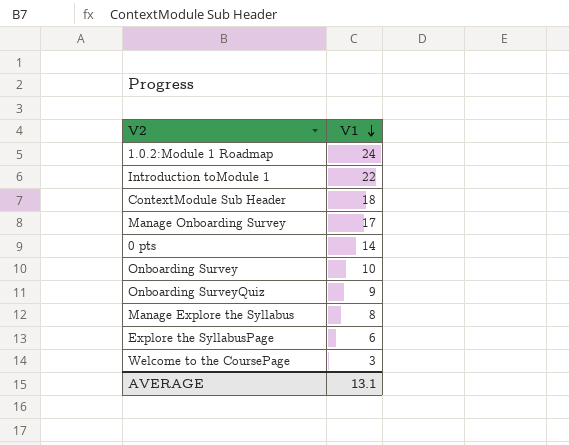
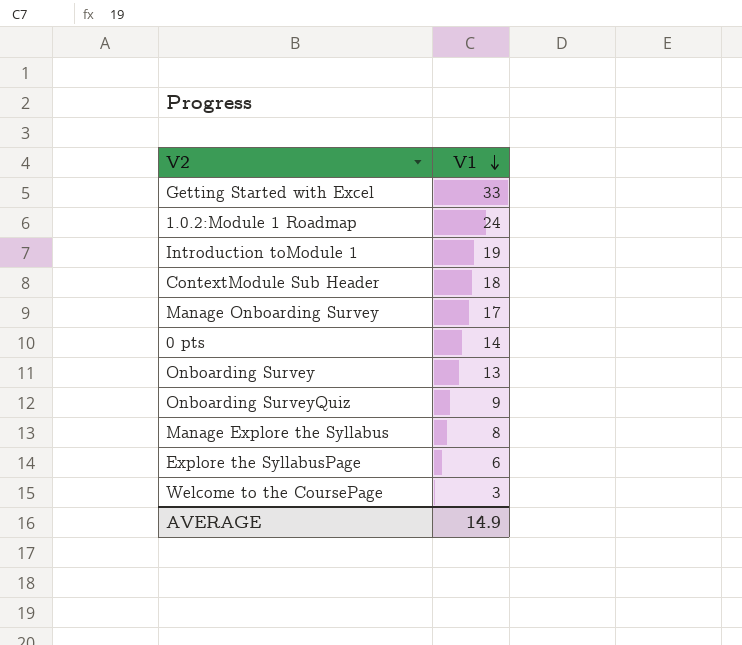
row Getting Started with Excel: none -> 33
Introduction toModule 1 | V1: 22 -> 19
Onboarding Survey | V1: 10 -> 13
AVERAGE | V1: 13.1 -> 14.9

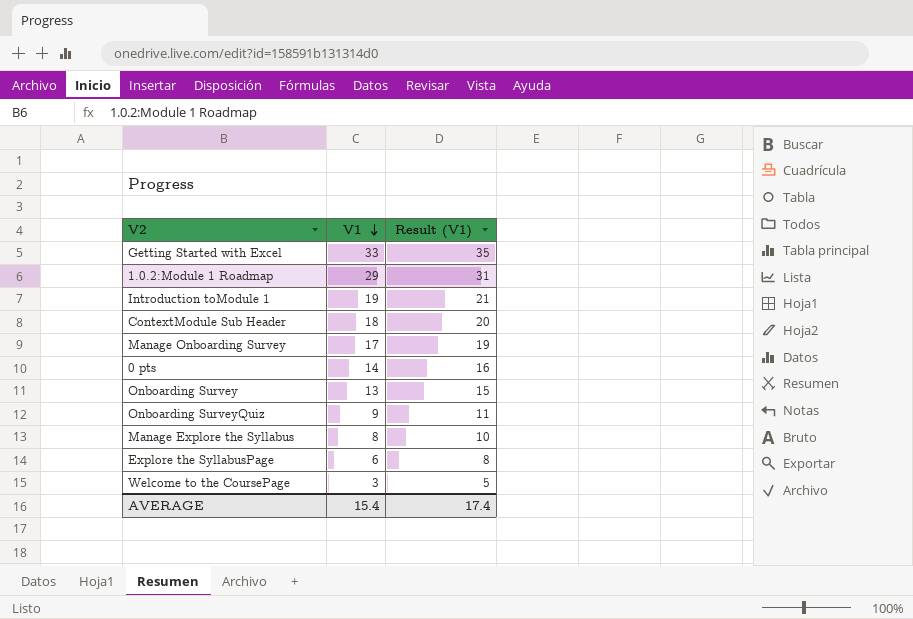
column Result (V1) | formula: none -> [V1] + 2
1.0.2:Module 1 Roadmap | V1: 24 -> 29
AVERAGE | V1: 14.9 -> 15.4

